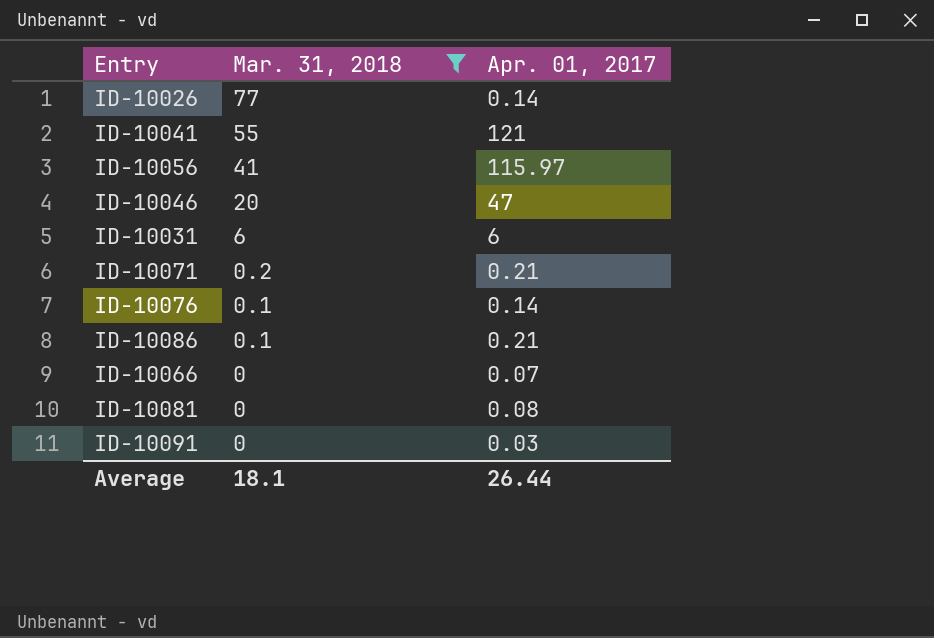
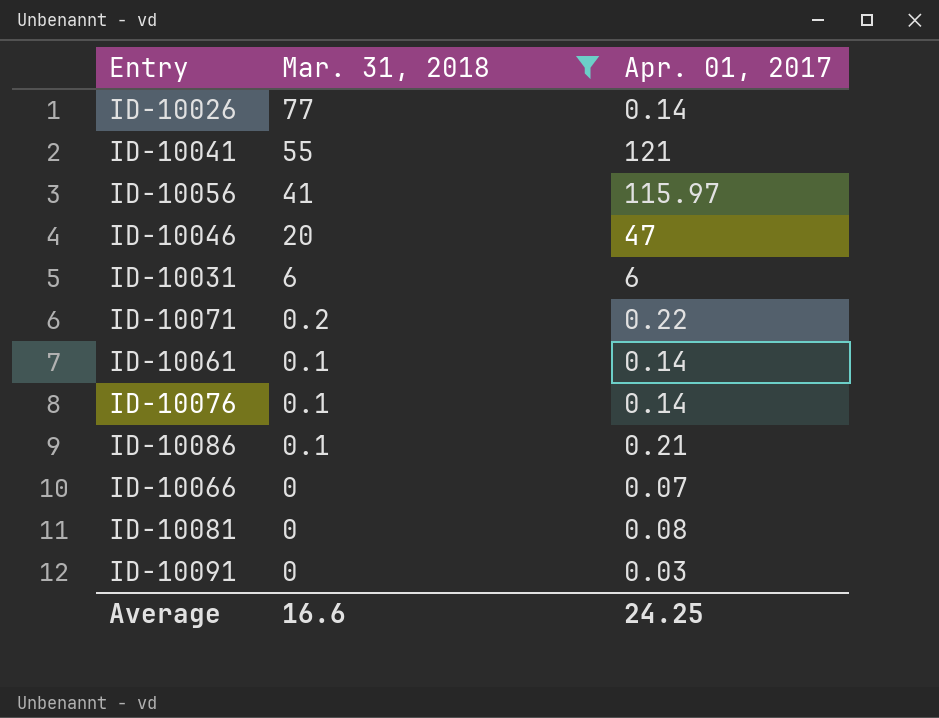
ID-10071 | Apr. 01, 2017: 0.21 -> 0.22
row ID-10061: none -> 0.1 | 0.14
Average | Mar. 31, 2018: 18.1 -> 16.6
Average | Apr. 01, 2017: 26.44 -> 24.25

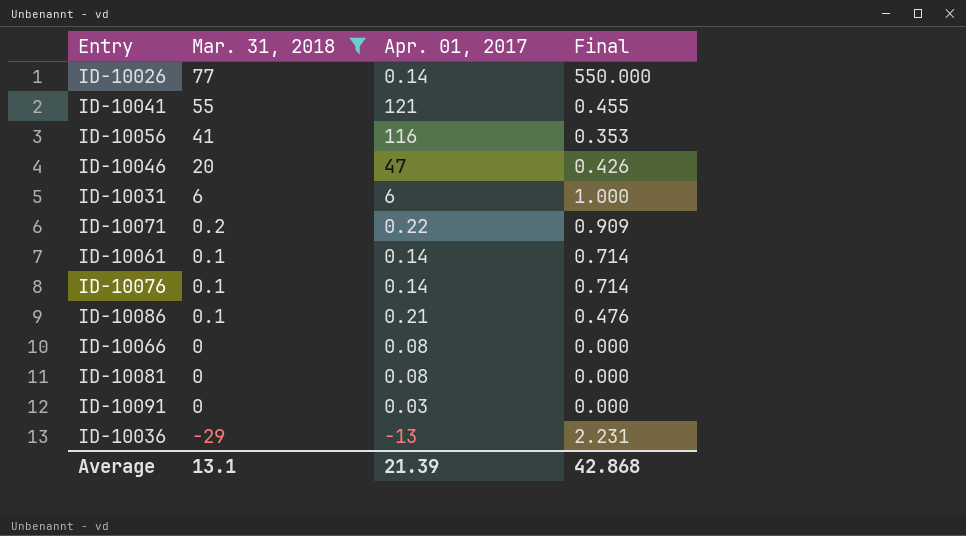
column Final | formula: none -> [Mar. 31, 2018] / [Apr. 01, 2017]
ID-10056 | Apr. 01, 2017: 115.97 -> 116
ID-10066 | Apr. 01, 2017: 0.07 -> 0.08
row ID-10036: none -> -29 | -13 | 2.231
Average | Mar. 31, 2018: 16.6 -> 13.1
Average | Apr. 01, 2017: 24.25 -> 21.39

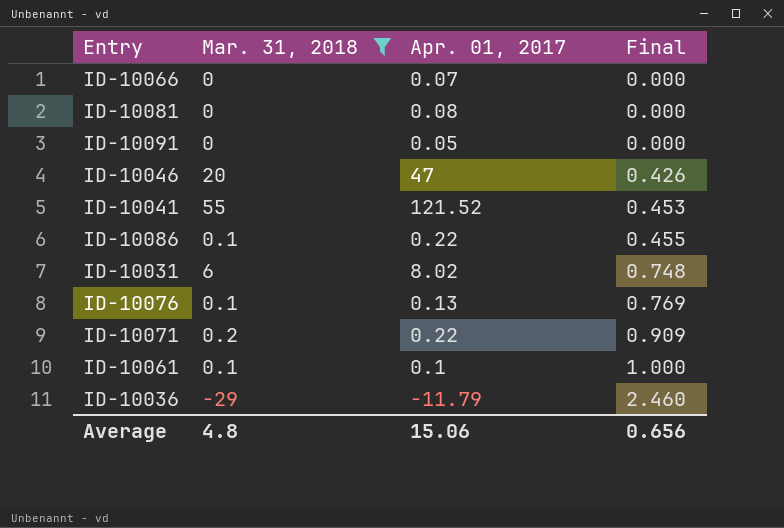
row order: Mar. 31, 2018 descending -> Final ascending
row ID-10026: 77 | 0.14 | 550.000 -> none
row ID-10056: 41 | 116 | 0.353 -> none
ID-10066 | Apr. 01, 2017: 0.08 -> 0.07
ID-10091 | Apr. 01, 2017: 0.03 -> 0.05
ID-10041 | Apr. 01, 2017: 121 -> 121.52
ID-10041 | Final: 0.455 -> 0.453
ID-10086 | Apr. 01, 2017: 0.21 -> 0.22
ID-10086 | Final: 0.476 -> 0.455
ID-10031 | Apr. 01, 2017: 6 -> 8.02
ID-10031 | Final: 1.000 -> 0.748
ID-10076 | Apr. 01, 2017: 0.14 -> 0.13
ID-10076 | Final: 0.714 -> 0.769
ID-10061 | Apr. 01, 2017: 0.14 -> 0.1
ID-10061 | Final: 0.714 -> 1.000
ID-10036 | Apr. 01, 2017: -13 -> -11.79
ID-10036 | Final: 2.231 -> 2.460
Average | Mar. 31, 2018: 13.1 -> 4.8
Average | Apr. 01, 2017: 21.39 -> 15.06
Average | Final: 42.868 -> 0.656

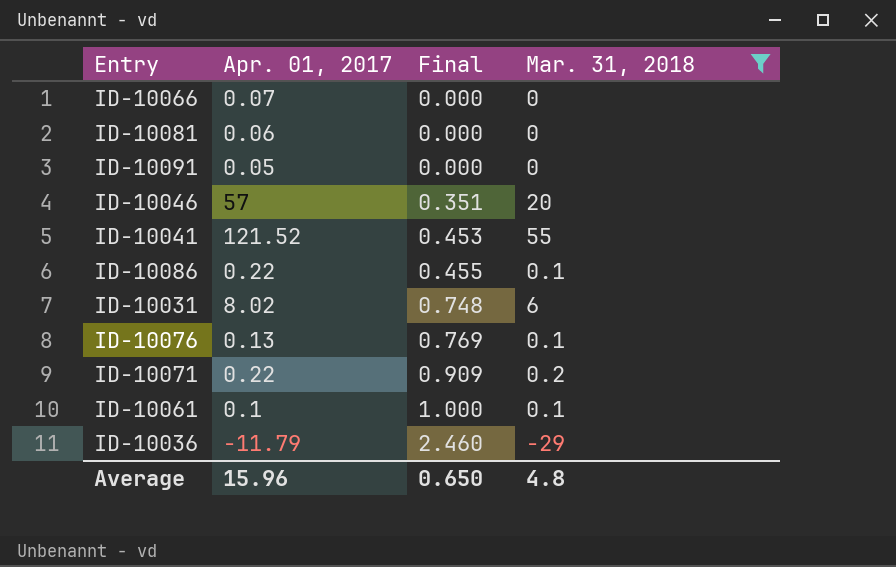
column Mar. 31, 2018 | position: 2 -> 4
ID-10081 | Apr. 01, 2017: 0.08 -> 0.06
ID-10046 | Apr. 01, 2017: 47 -> 57
ID-10046 | Final: 0.426 -> 0.351
Average | Apr. 01, 2017: 15.06 -> 15.96
Average | Final: 0.656 -> 0.650

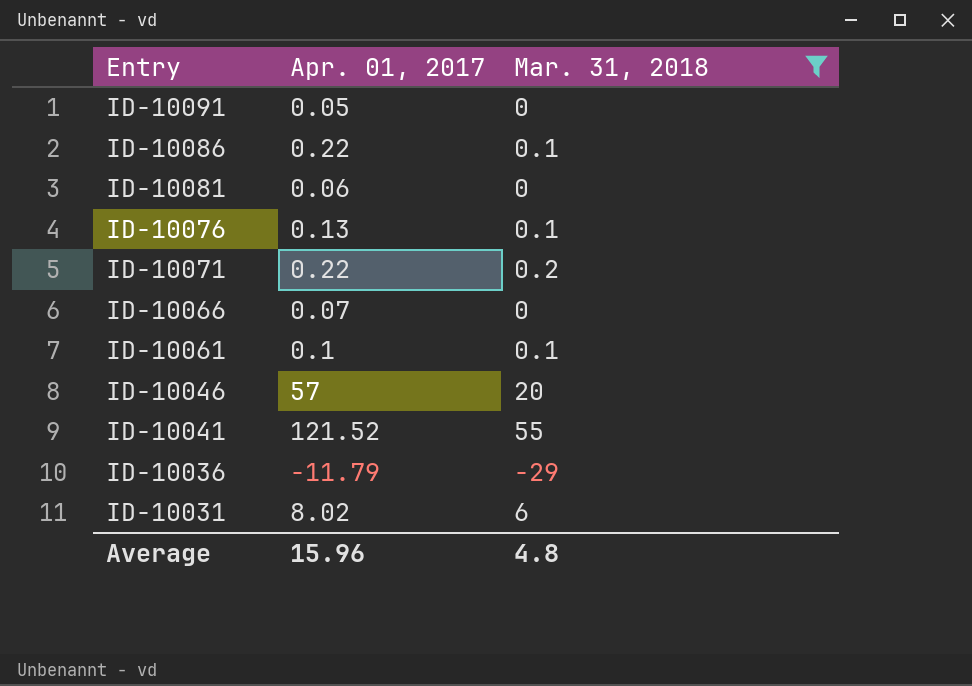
row order: Final ascending -> Entry descending
column Final | formula: [Mar. 31, 2018] / [Apr. 01, 2017] -> none

